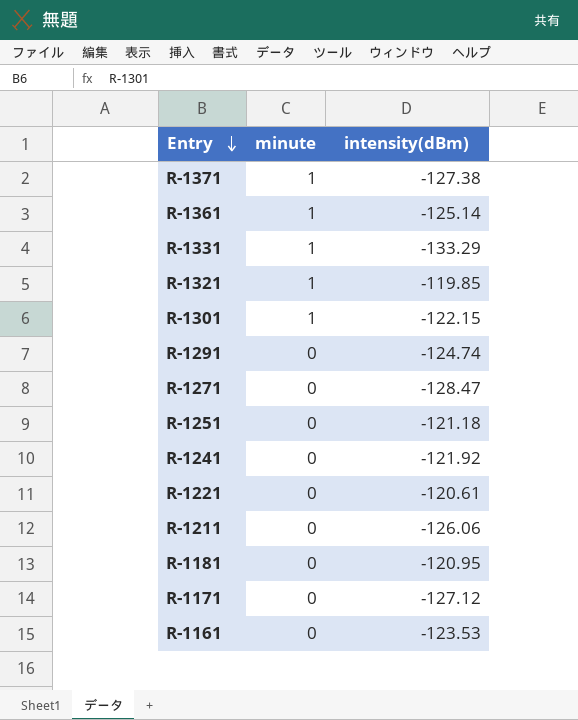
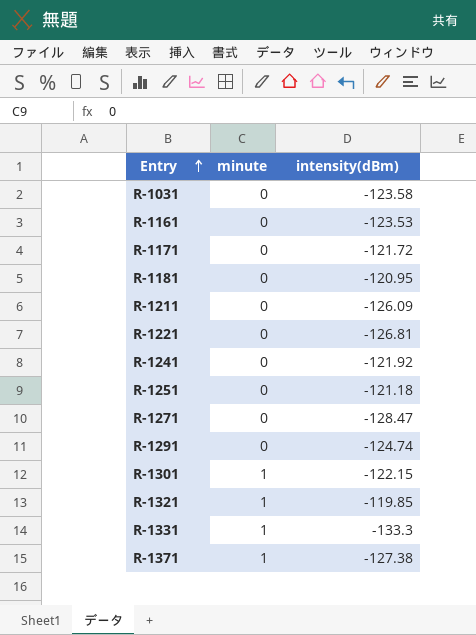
row order: Entry descending -> Entry ascending
row R-1361: 1 | -125.14 -> none
row R-1031: none -> 0 | -123.58
R-1171 | intensity(dBm): -127.12 -> -121.72
R-1211 | intensity(dBm): -126.06 -> -126.09
R-1221 | intensity(dBm): -120.61 -> -126.81
R-1331 | intensity(dBm): -133.29 -> -133.3

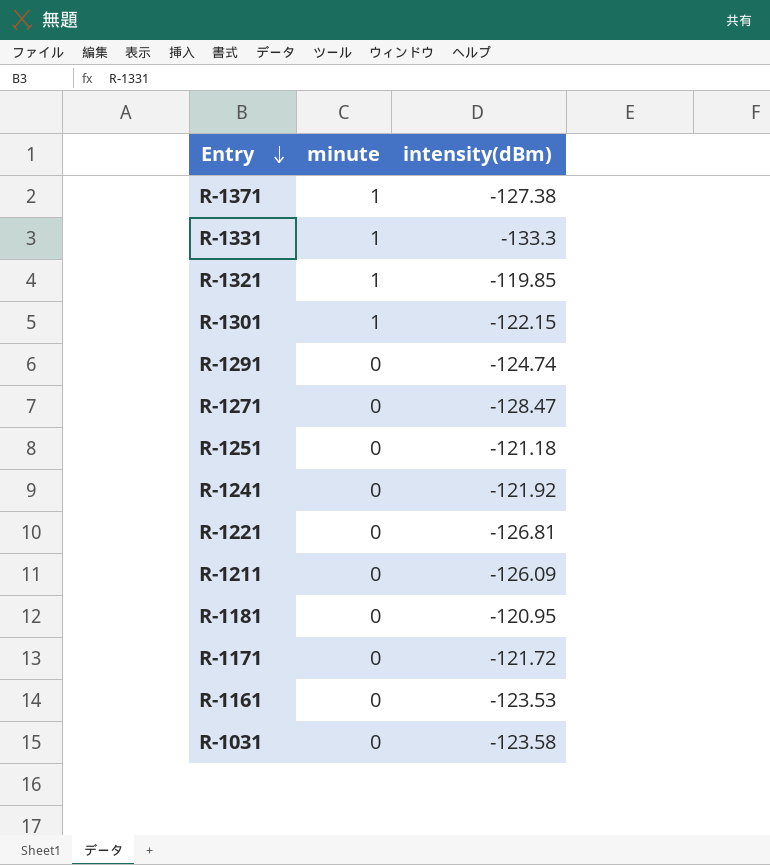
row order: Entry ascending -> Entry descending

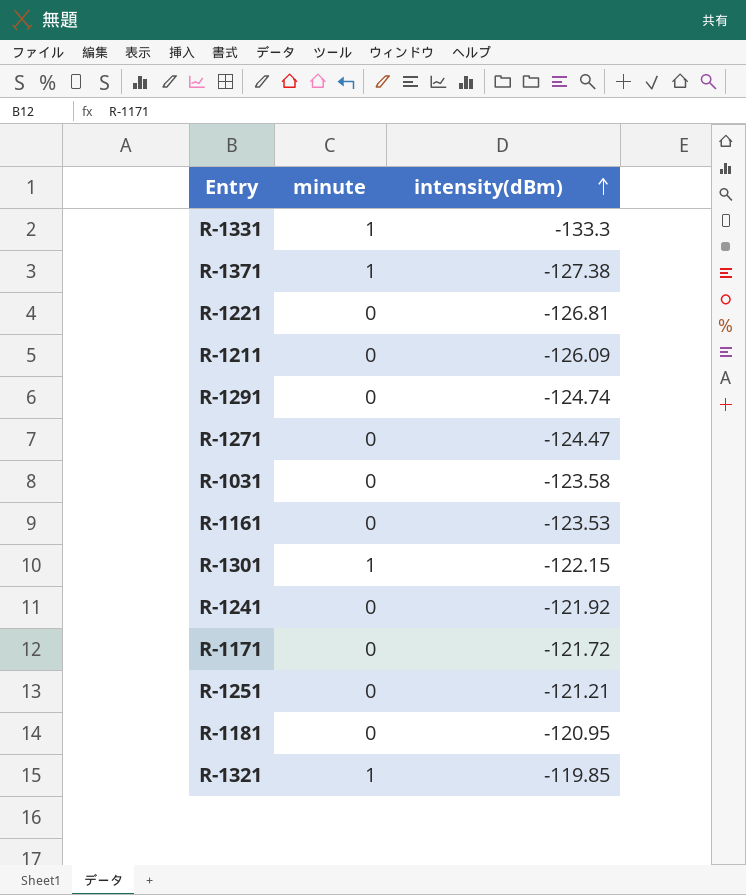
row order: Entry descending -> intensity(dBm) ascending
R-1271 | intensity(dBm): -128.47 -> -124.47
R-1251 | intensity(dBm): -121.18 -> -121.21

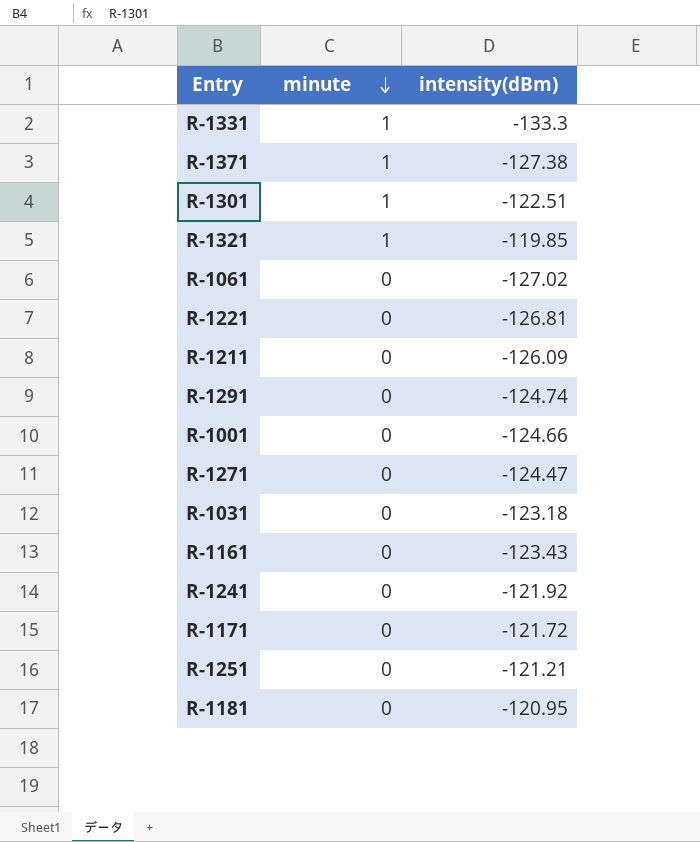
row order: intensity(dBm) ascending -> minute descending
R-1301 | intensity(dBm): -122.15 -> -122.51
row R-1061: none -> 0 | -127.02
row R-1001: none -> 0 | -124.66
R-1031 | intensity(dBm): -123.58 -> -123.18
R-1161 | intensity(dBm): -123.53 -> -123.43

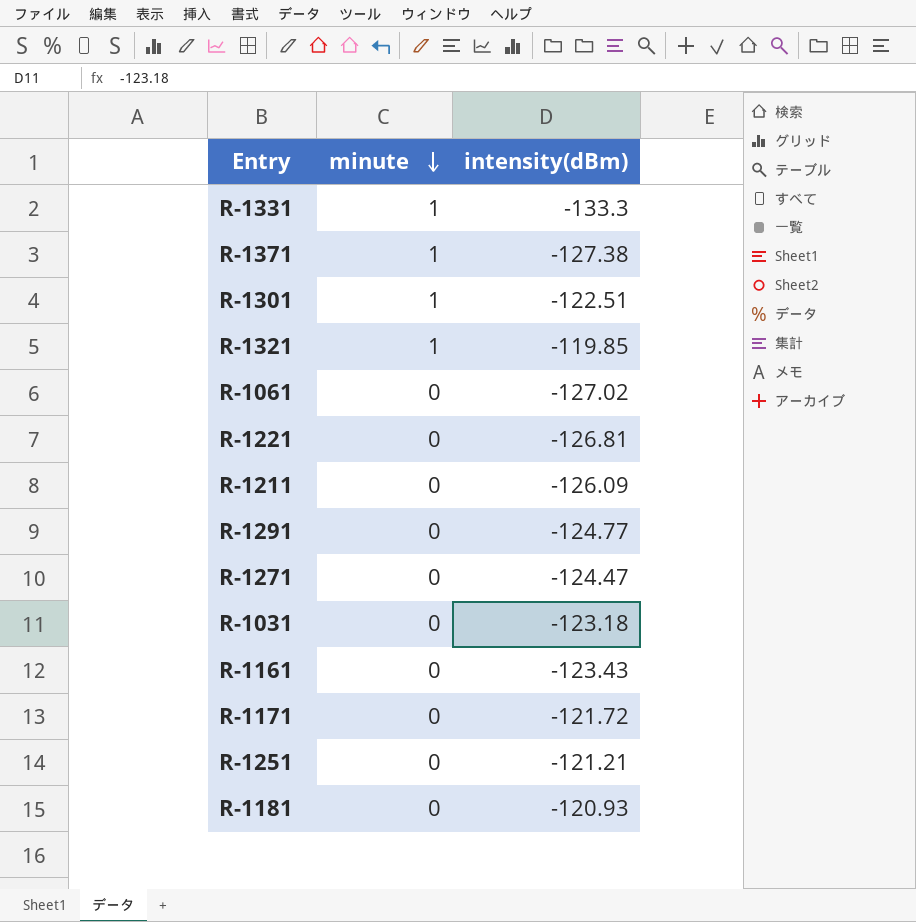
row R-1001: 0 | -124.66 -> none
row R-1241: 0 | -121.92 -> none
R-1291 | intensity(dBm): -124.74 -> -124.77
R-1181 | intensity(dBm): -120.95 -> -120.93

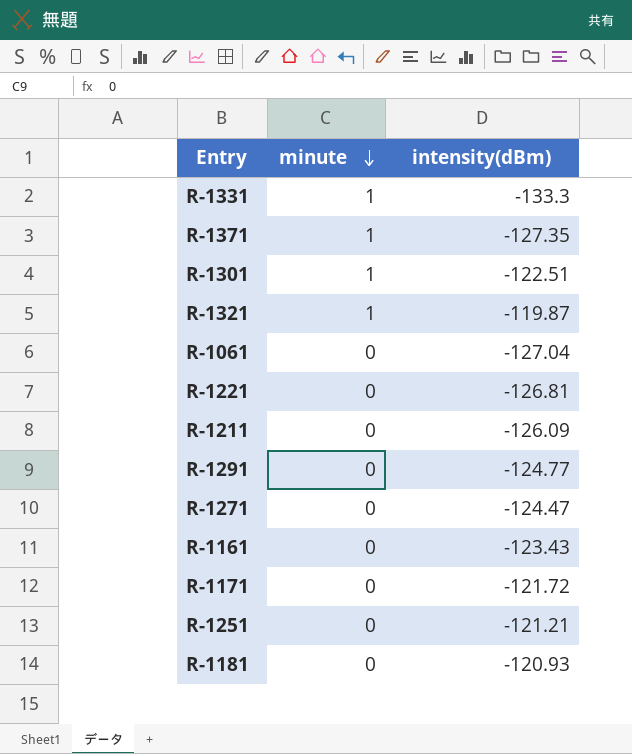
row R-1031: 0 | -123.18 -> none
R-1371 | intensity(dBm): -127.38 -> -127.35
R-1321 | intensity(dBm): -119.85 -> -119.87
R-1061 | intensity(dBm): -127.02 -> -127.04

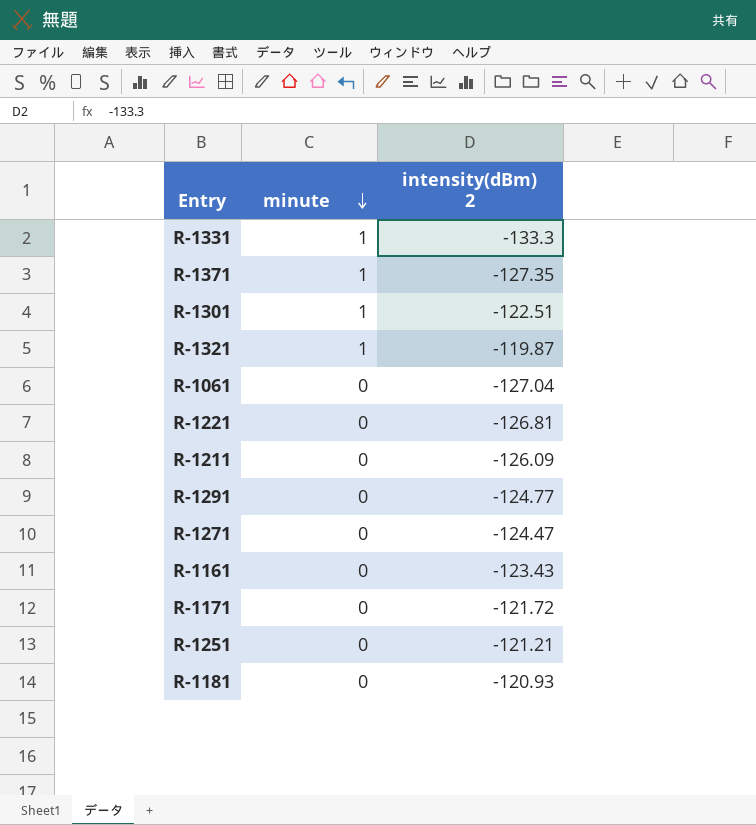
column name: intensity(dBm) -> intensity(dBm) 2

